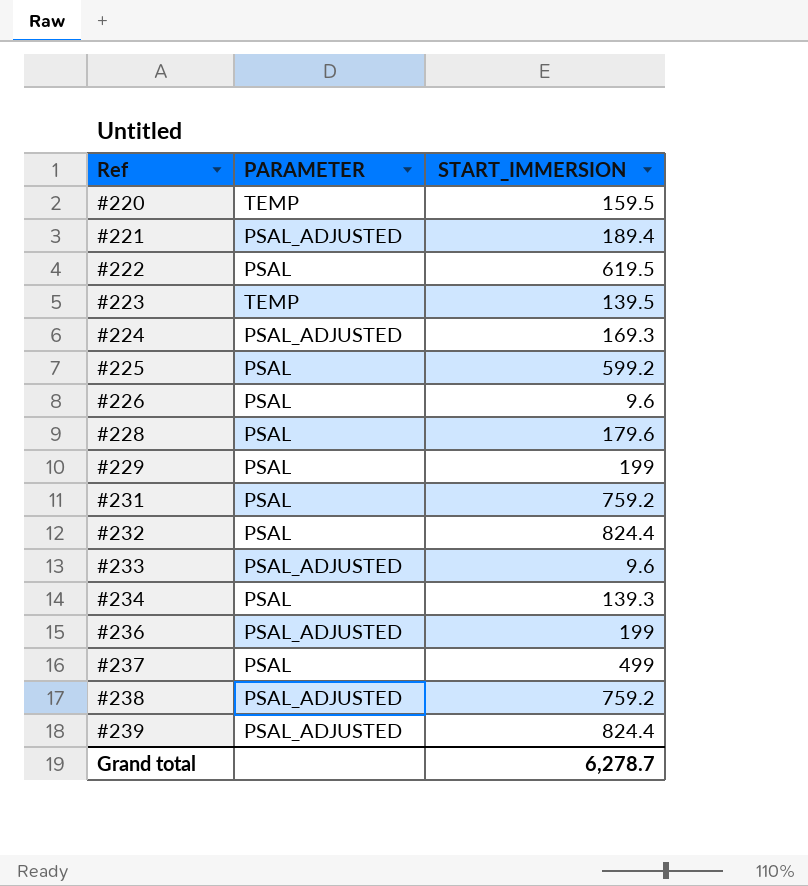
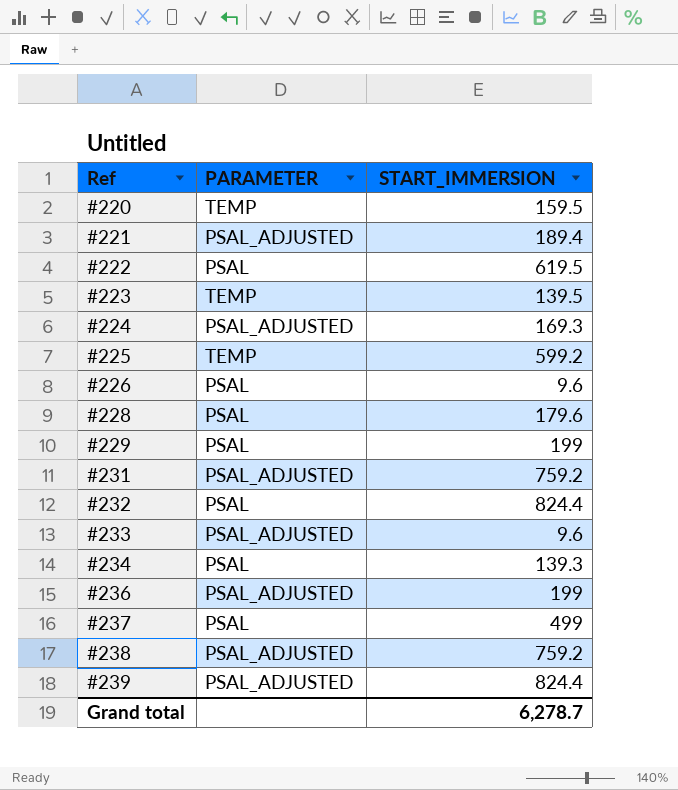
#225 | PARAMETER: PSAL -> TEMP
#231 | PARAMETER: PSAL -> PSAL_ADJUSTED

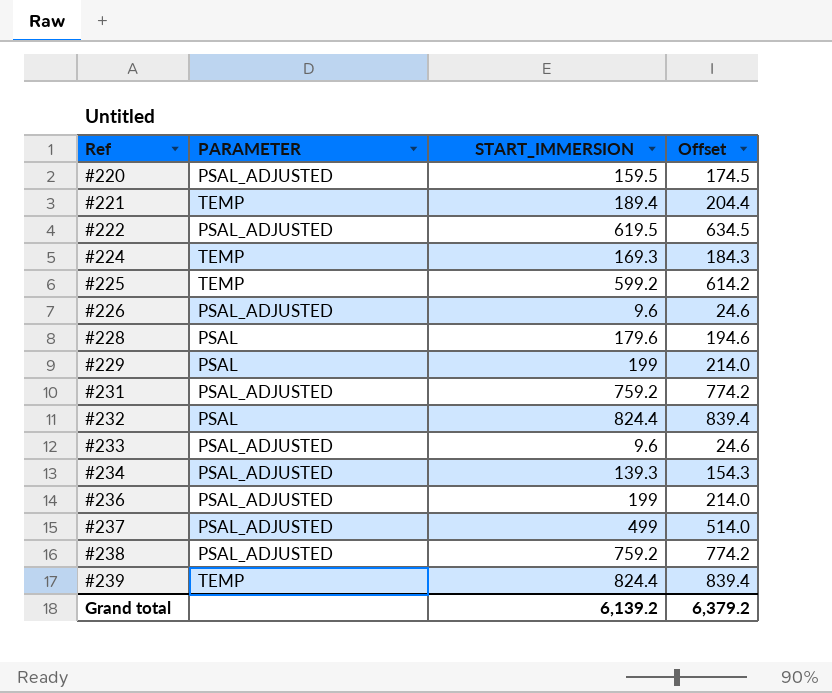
column Offset | formula: none -> [START_IMMERSION] + 15
row #223: TEMP | 139.5 -> none
#220 | PARAMETER: TEMP -> PSAL_ADJUSTED
#221 | PARAMETER: PSAL_ADJUSTED -> TEMP
#222 | PARAMETER: PSAL -> PSAL_ADJUSTED
#224 | PARAMETER: PSAL_ADJUSTED -> TEMP
#226 | PARAMETER: PSAL -> PSAL_ADJUSTED
#234 | PARAMETER: PSAL -> PSAL_ADJUSTED
#237 | PARAMETER: PSAL -> PSAL_ADJUSTED
#239 | PARAMETER: PSAL_ADJUSTED -> TEMP
Grand total | START_IMMERSION: 6,278.7 -> 6,139.2

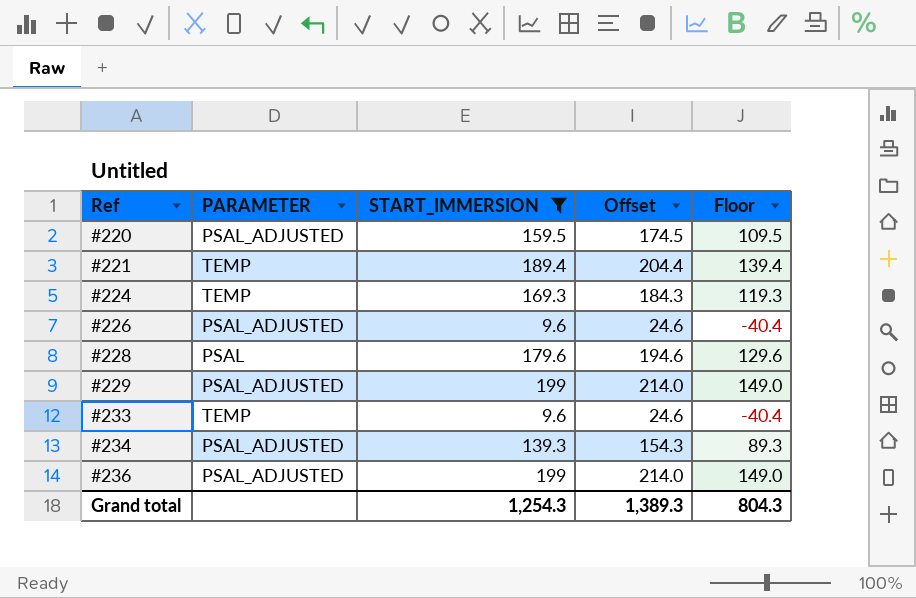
filter: none -> START_IMMERSION <= 199
column Floor | formula: none -> [START_IMMERSION] - 50
#229 | PARAMETER: PSAL -> PSAL_ADJUSTED
#233 | PARAMETER: PSAL_ADJUSTED -> TEMP
Grand total | START_IMMERSION: 6,139.2 -> 1,254.3
Grand total | Offset: 6,379.2 -> 1,389.3

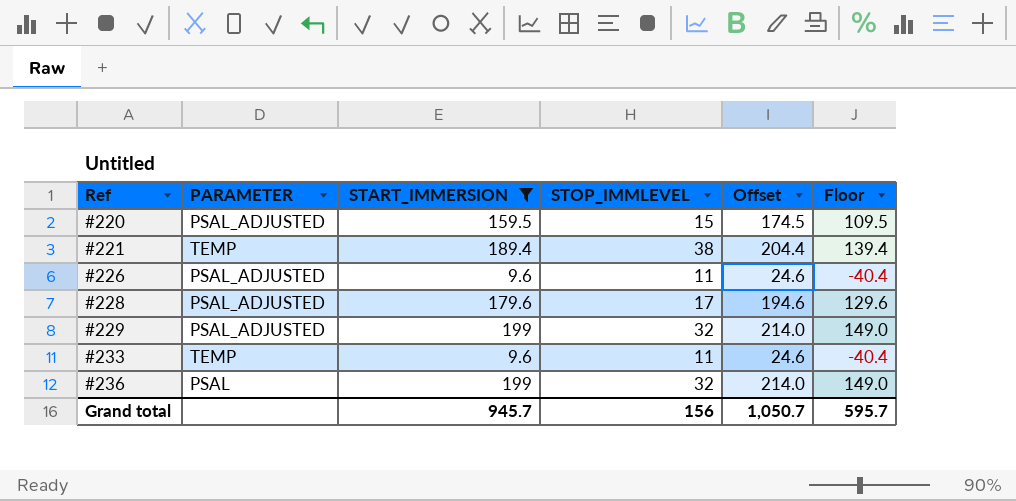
column STOP_IMMLEVEL | position: none -> 4
row #224: TEMP | 169.3 | 184.3 | 119.3 -> none
row #234: PSAL_ADJUSTED | 139.3 | 154.3 | 89.3 -> none
#228 | PARAMETER: PSAL -> PSAL_ADJUSTED
#236 | PARAMETER: PSAL_ADJUSTED -> PSAL
Grand total | START_IMMERSION: 1,254.3 -> 945.7
Grand total | Offset: 1,389.3 -> 1,050.7
Grand total | Floor: 804.3 -> 595.7

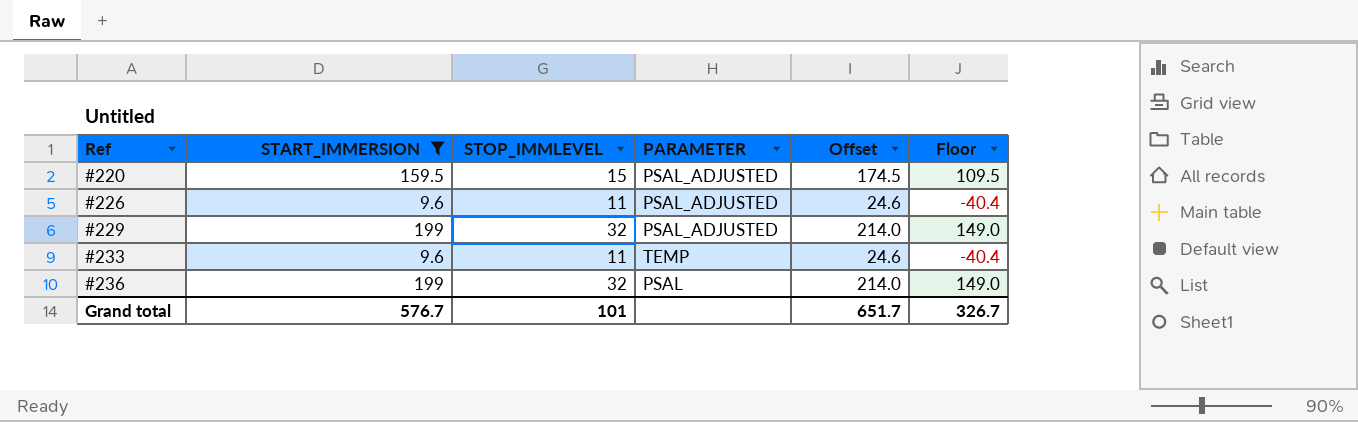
column PARAMETER | position: 2 -> 4
row #221: TEMP | 189.4 | 38 | 204.4 | 139.4 -> none
row #228: PSAL_ADJUSTED | 179.6 | 17 | 194.6 | 129.6 -> none
Grand total | START_IMMERSION: 945.7 -> 576.7
Grand total | STOP_IMMLEVEL: 156 -> 101
Grand total | Offset: 1,050.7 -> 651.7
Grand total | Floor: 595.7 -> 326.7

